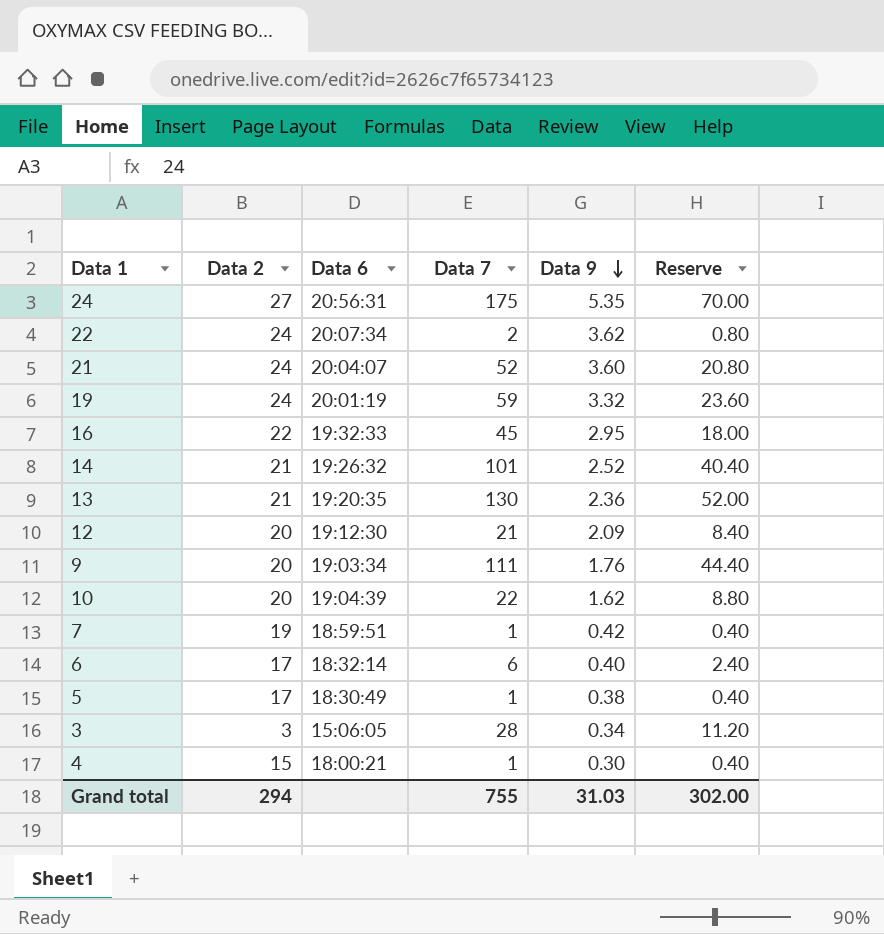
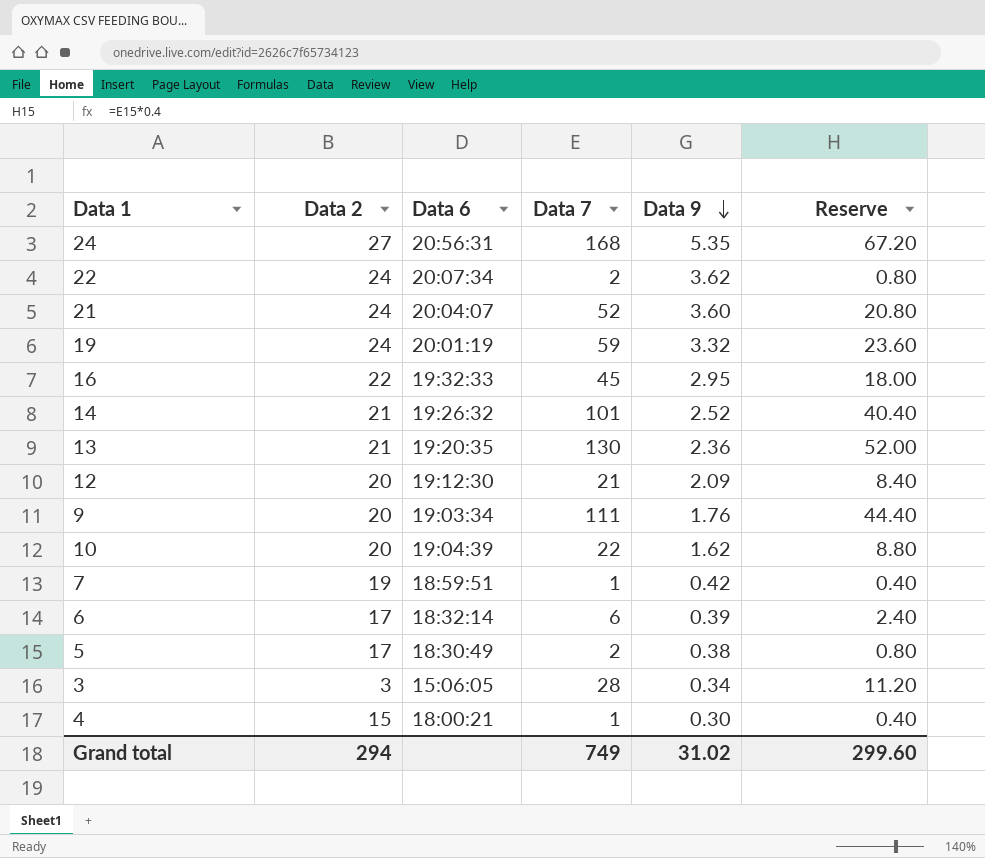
24 | Data 7: 175 -> 168
24 | Reserve: 70.00 -> 67.20
6 | Data 9: 0.40 -> 0.39
5 | Data 7: 1 -> 2
5 | Reserve: 0.40 -> 0.80
Grand total | Data 7: 755 -> 749
Grand total | Data 9: 31.03 -> 31.02
Grand total | Reserve: 302.00 -> 299.60

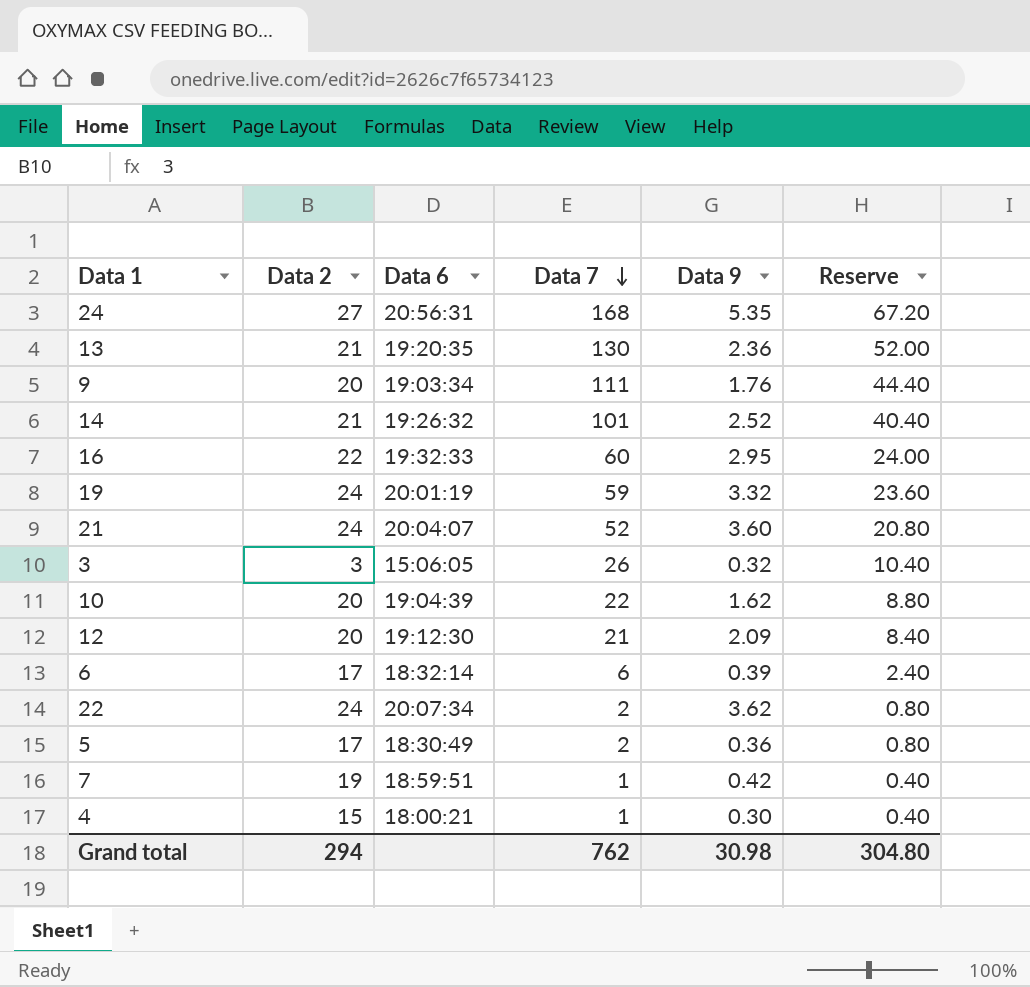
row order: Data 9 descending -> Data 7 descending
16 | Data 7: 45 -> 60
16 | Reserve: 18.00 -> 24.00
3 | Data 7: 28 -> 26
3 | Data 9: 0.34 -> 0.32
3 | Reserve: 11.20 -> 10.40
5 | Data 9: 0.38 -> 0.36
Grand total | Data 7: 749 -> 762
Grand total | Data 9: 31.02 -> 30.98
Grand total | Reserve: 299.60 -> 304.80

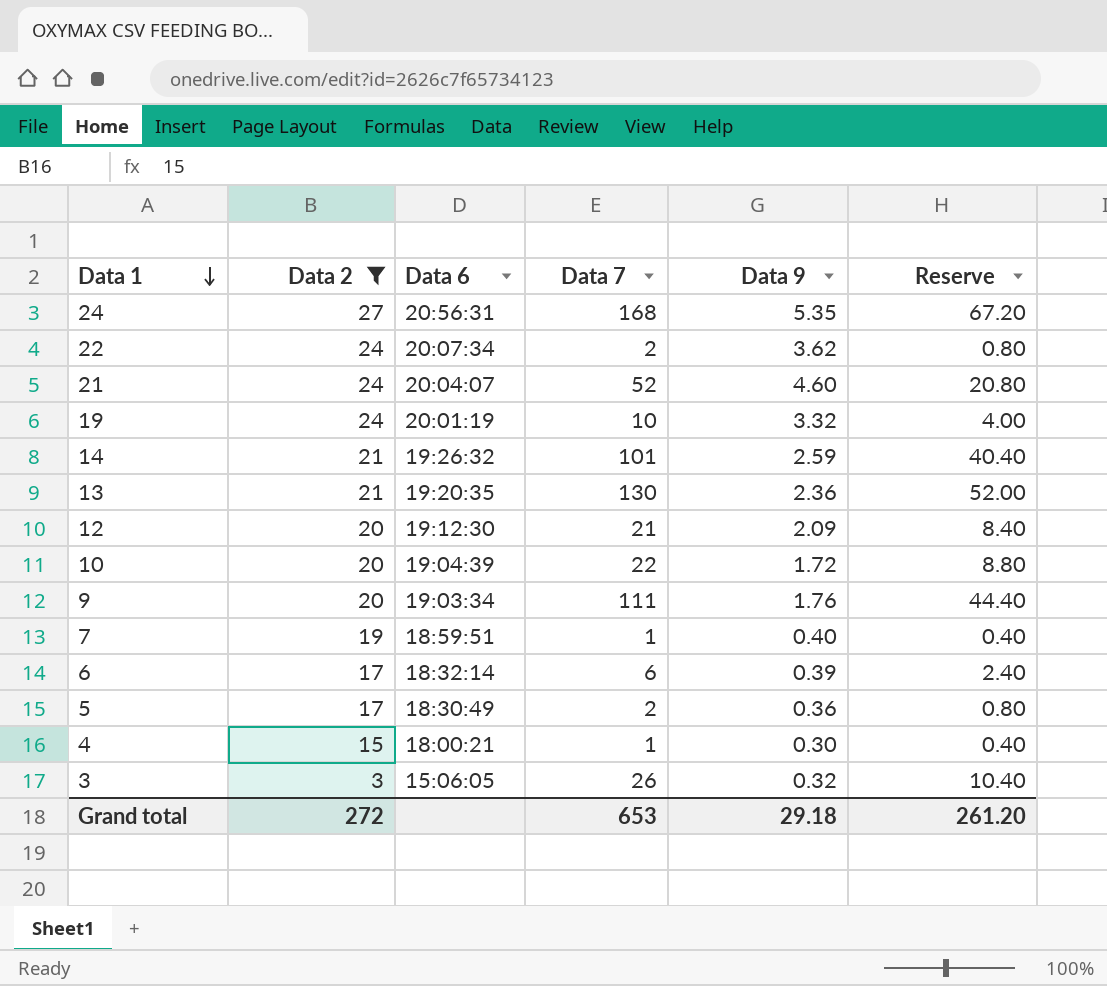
filter: none -> Data 2 != 22
row order: Data 7 descending -> Data 1 descending
21 | Data 9: 3.60 -> 4.60
19 | Data 7: 59 -> 10
19 | Reserve: 23.60 -> 4.00
14 | Data 9: 2.52 -> 2.59
10 | Data 9: 1.62 -> 1.72
7 | Data 9: 0.42 -> 0.40
Grand total | Data 2: 294 -> 272
Grand total | Data 7: 762 -> 653
Grand total | Data 9: 30.98 -> 29.18
Grand total | Reserve: 304.80 -> 261.20

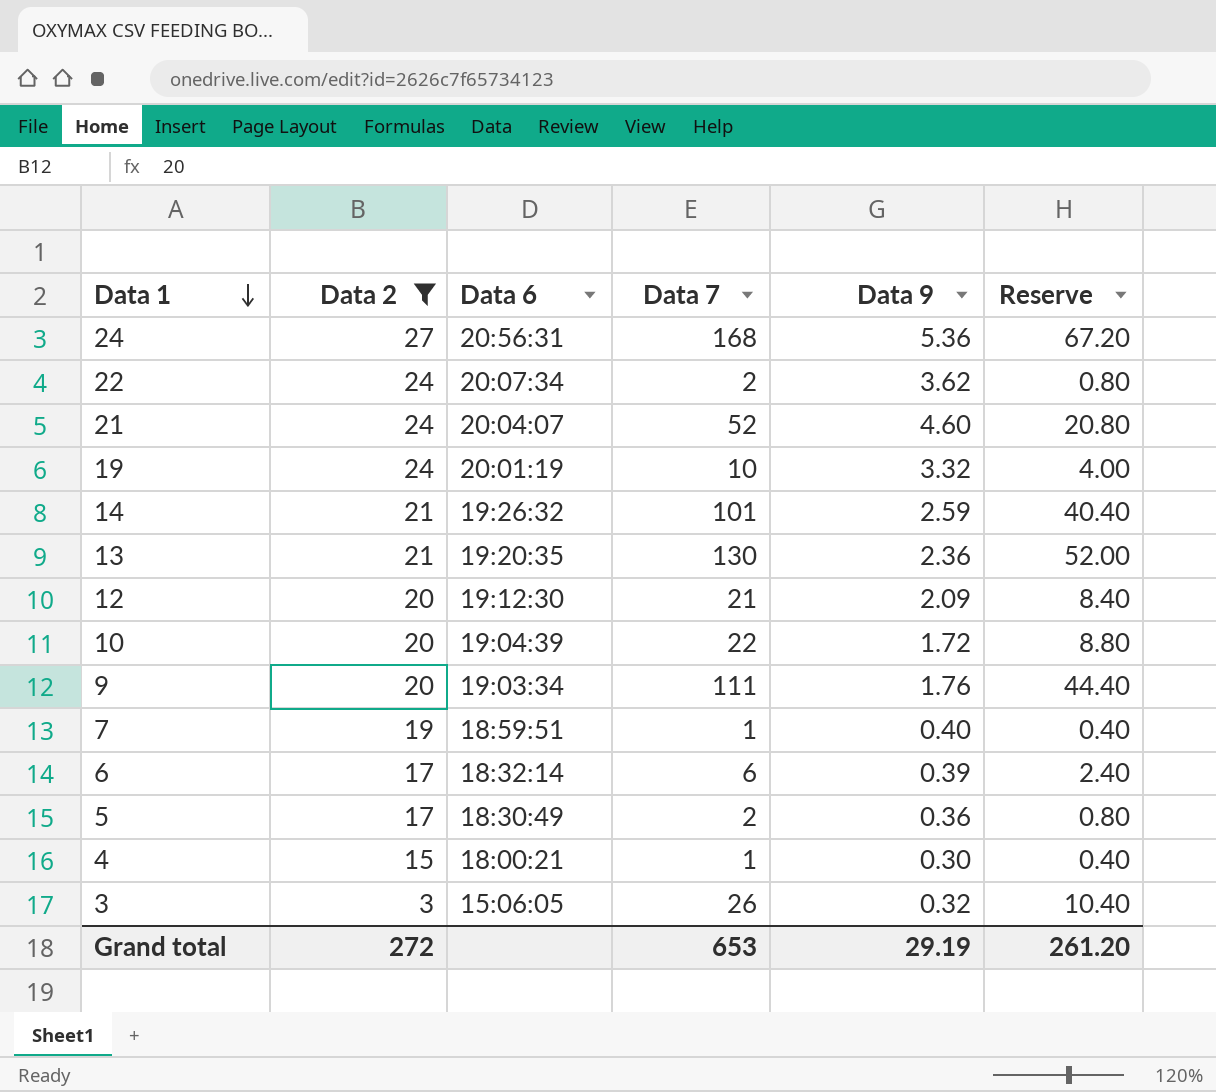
24 | Data 9: 5.35 -> 5.36
Grand total | Data 9: 29.18 -> 29.19

